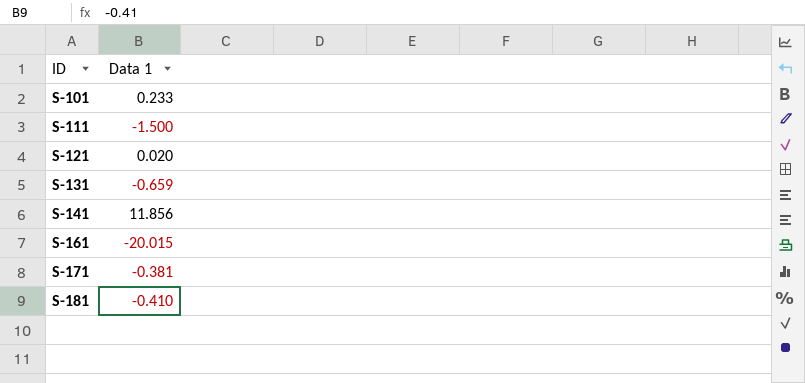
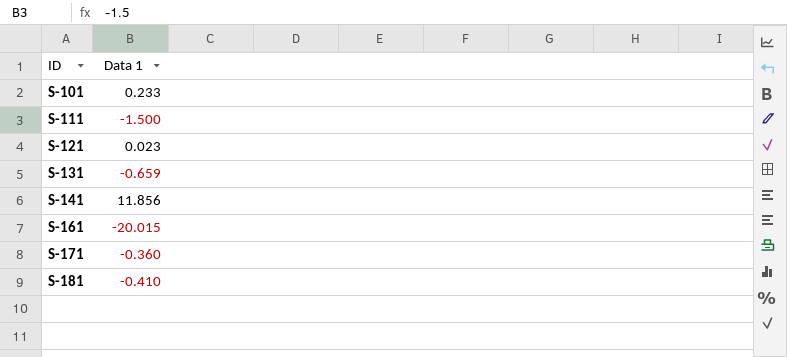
S-121 | Data 1: 0.020 -> 0.023
S-171 | Data 1: -0.381 -> -0.360

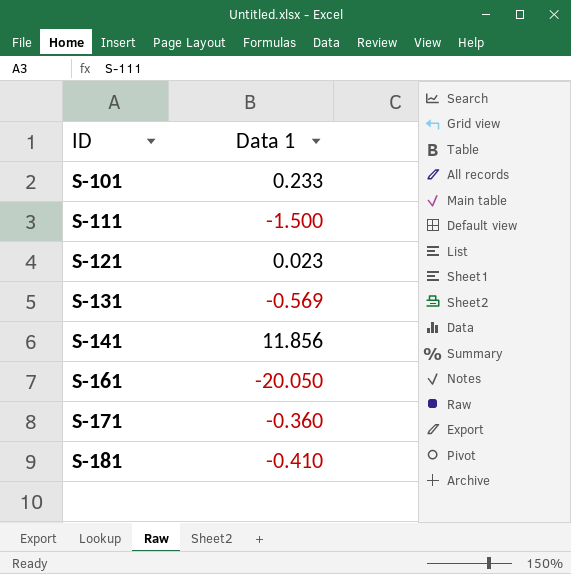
S-131 | Data 1: -0.659 -> -0.569
S-161 | Data 1: -20.015 -> -20.050

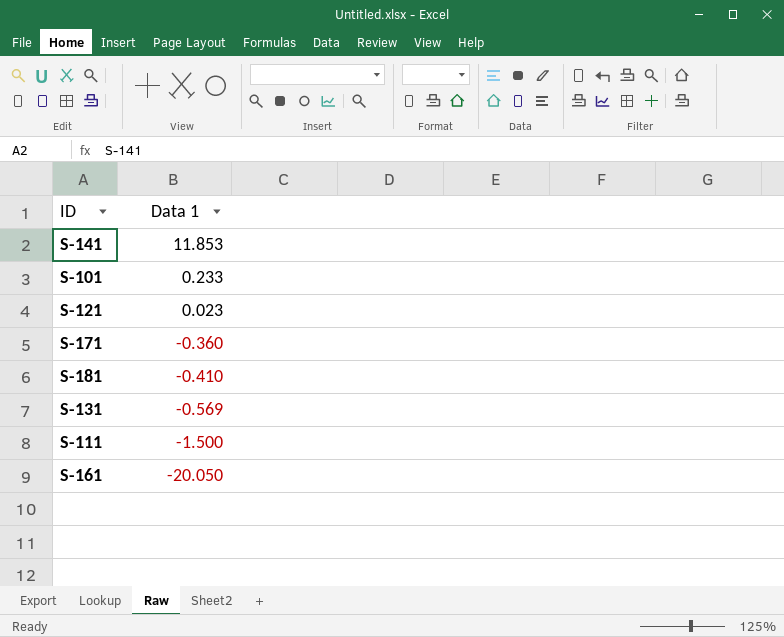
row order: ID ascending -> Data 1 descending
S-141 | Data 1: 11.856 -> 11.853

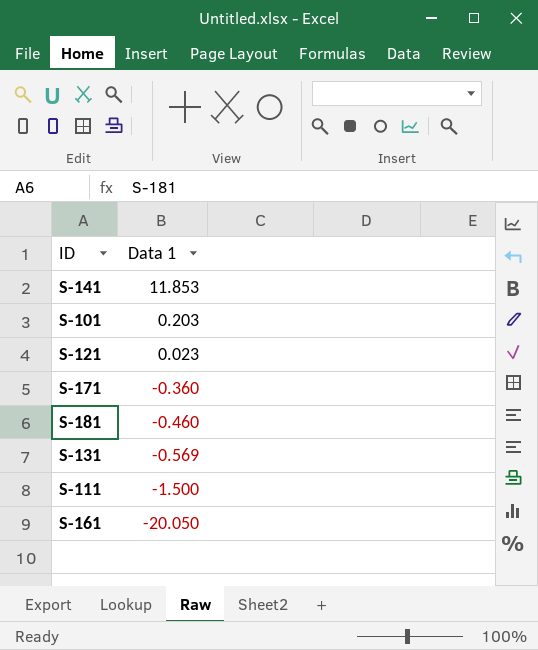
S-101 | Data 1: 0.233 -> 0.203
S-181 | Data 1: -0.410 -> -0.460

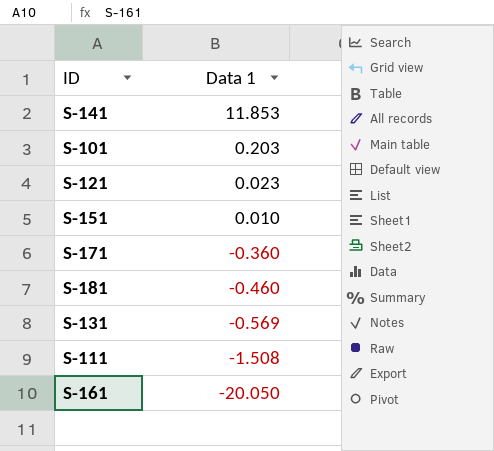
row S-151: none -> 0.010
S-111 | Data 1: -1.500 -> -1.508

